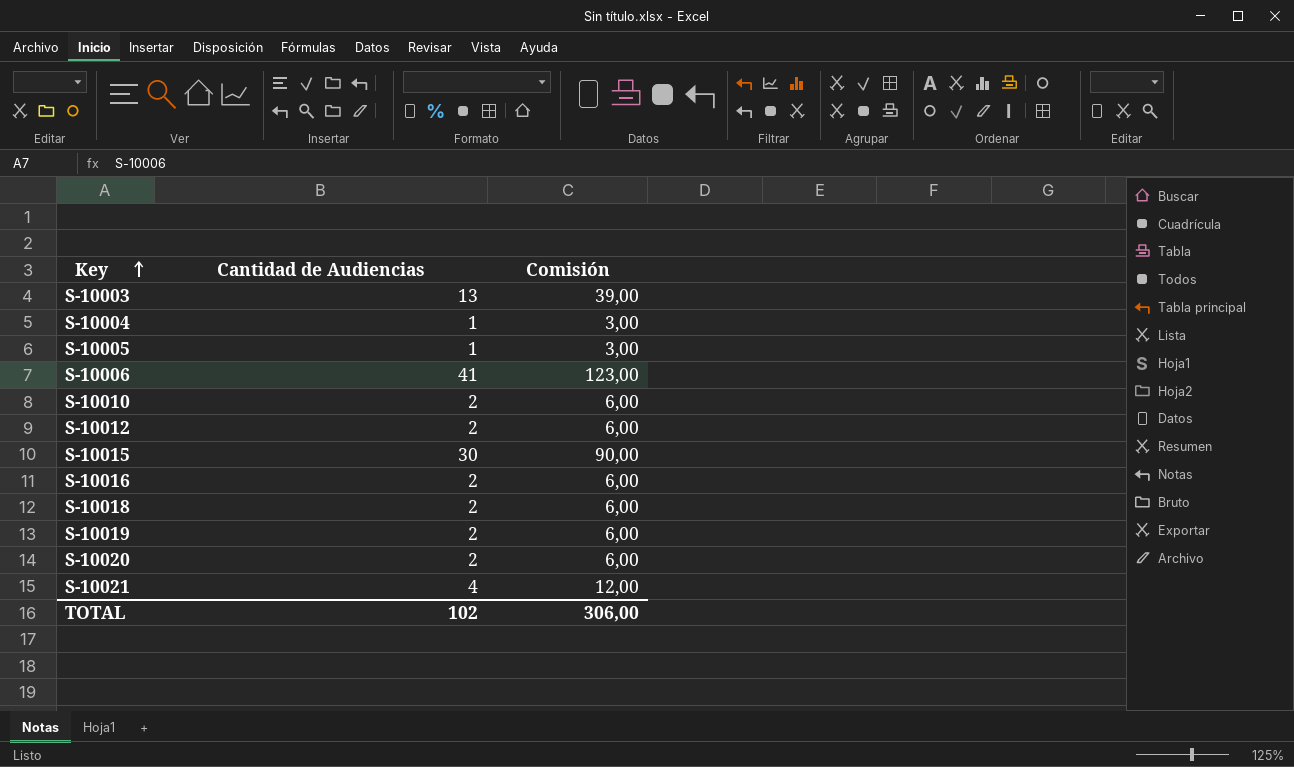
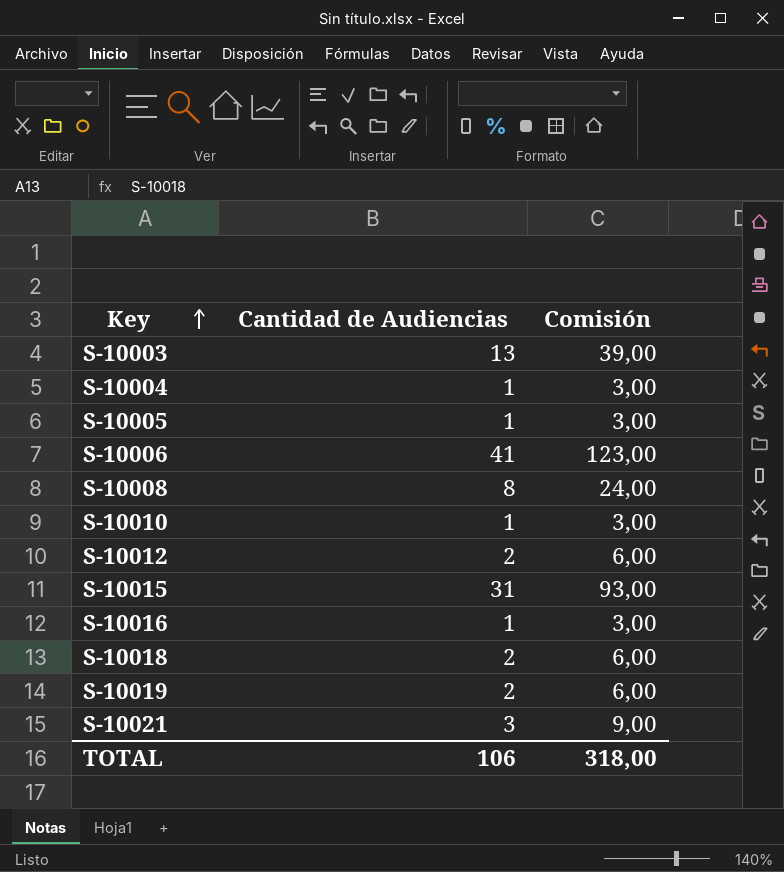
row S-10020: 2 | 6,00 -> none
row S-10008: none -> 8 | 24,00
S-10010 | Cantidad de Audiencias: 2 -> 1
S-10010 | Comisión: 6,00 -> 3,00
S-10015 | Cantidad de Audiencias: 30 -> 31
S-10015 | Comisión: 90,00 -> 93,00
S-10016 | Cantidad de Audiencias: 2 -> 1
S-10016 | Comisión: 6,00 -> 3,00
S-10021 | Cantidad de Audiencias: 4 -> 3
S-10021 | Comisión: 12,00 -> 9,00
TOTAL | Cantidad de Audiencias: 102 -> 106
TOTAL | Comisión: 306,00 -> 318,00

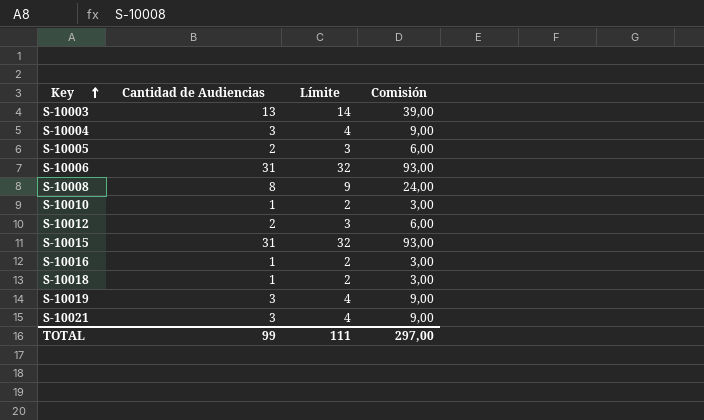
column Límite | formula: none -> [Cantidad de Audiencias] + 1
S-10004 | Cantidad de Audiencias: 1 -> 3
S-10004 | Comisión: 3,00 -> 9,00
S-10005 | Cantidad de Audiencias: 1 -> 2
S-10005 | Comisión: 3,00 -> 6,00
S-10006 | Cantidad de Audiencias: 41 -> 31
S-10006 | Comisión: 123,00 -> 93,00
S-10018 | Cantidad de Audiencias: 2 -> 1
S-10018 | Comisión: 6,00 -> 3,00
S-10019 | Cantidad de Audiencias: 2 -> 3
S-10019 | Comisión: 6,00 -> 9,00
TOTAL | Cantidad de Audiencias: 106 -> 99
TOTAL | Comisión: 318,00 -> 297,00

